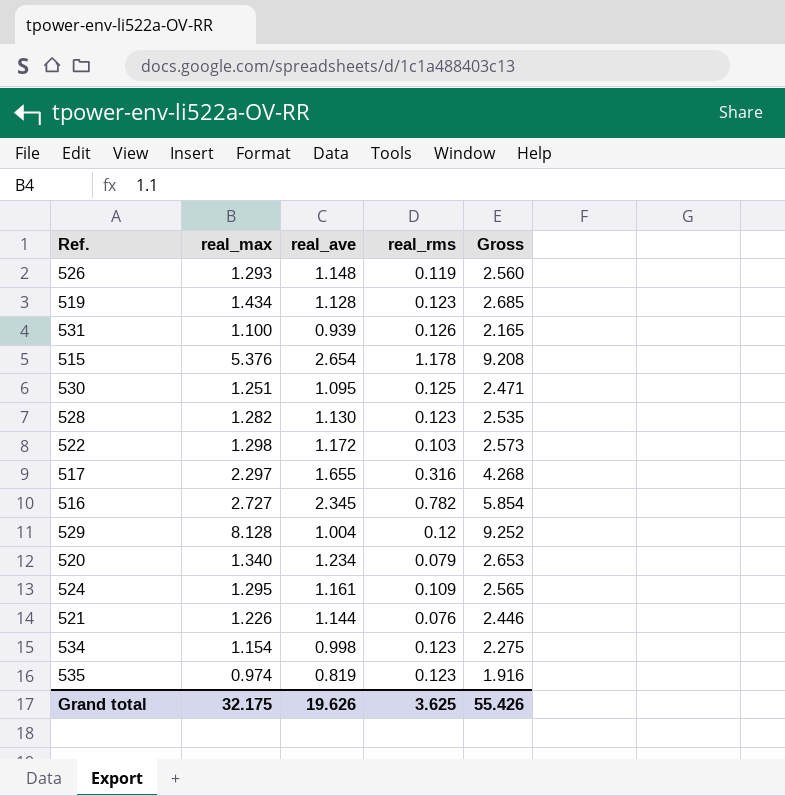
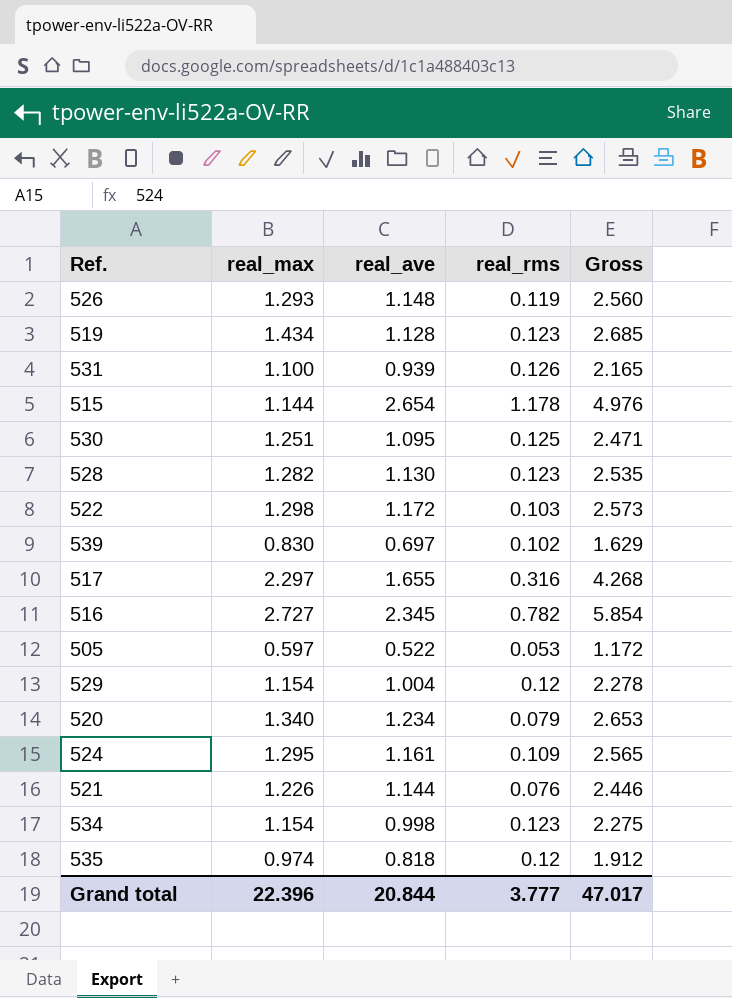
515 | real_max: 5.376 -> 1.144
515 | Gross: 9.208 -> 4.976
row 539: none -> 0.830 | 0.697 | 0.102 | 1.629
row 505: none -> 0.597 | 0.522 | 0.053 | 1.172
529 | real_max: 8.128 -> 1.154
529 | Gross: 9.252 -> 2.278
535 | real_ave: 0.819 -> 0.818
535 | real_rms: 0.123 -> 0.12
535 | Gross: 1.916 -> 1.912
Grand total | real_max: 32.175 -> 22.396
Grand total | real_ave: 19.626 -> 20.844
Grand total | real_rms: 3.625 -> 3.777
Grand total | Gross: 55.426 -> 47.017

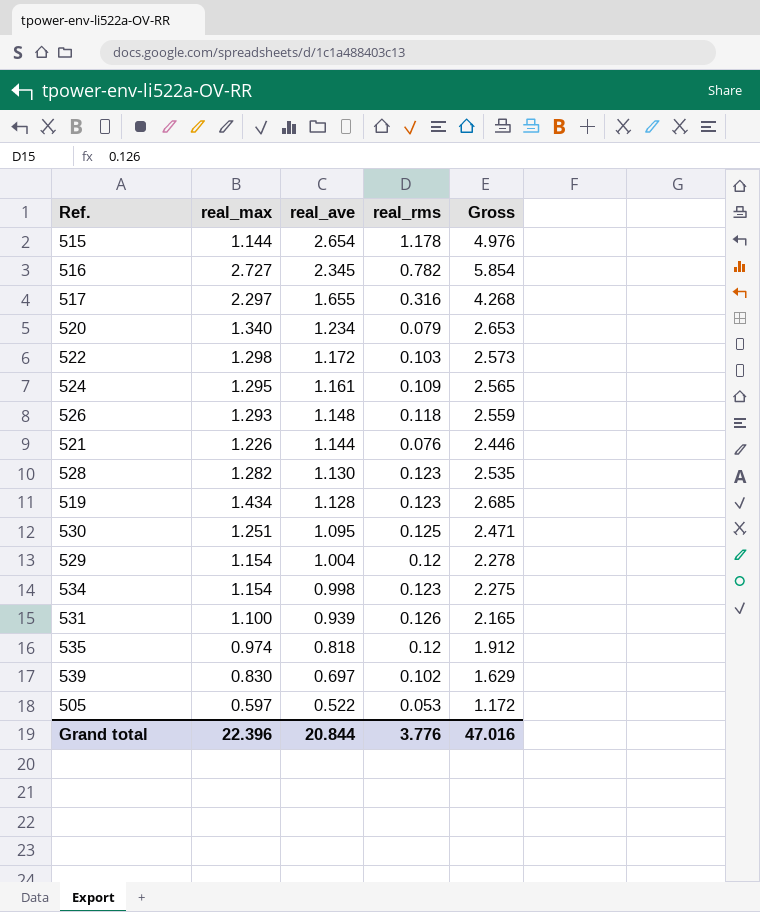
row order: none -> real_ave descending
526 | real_rms: 0.119 -> 0.118
526 | Gross: 2.560 -> 2.559
Grand total | real_rms: 3.777 -> 3.776
Grand total | Gross: 47.017 -> 47.016

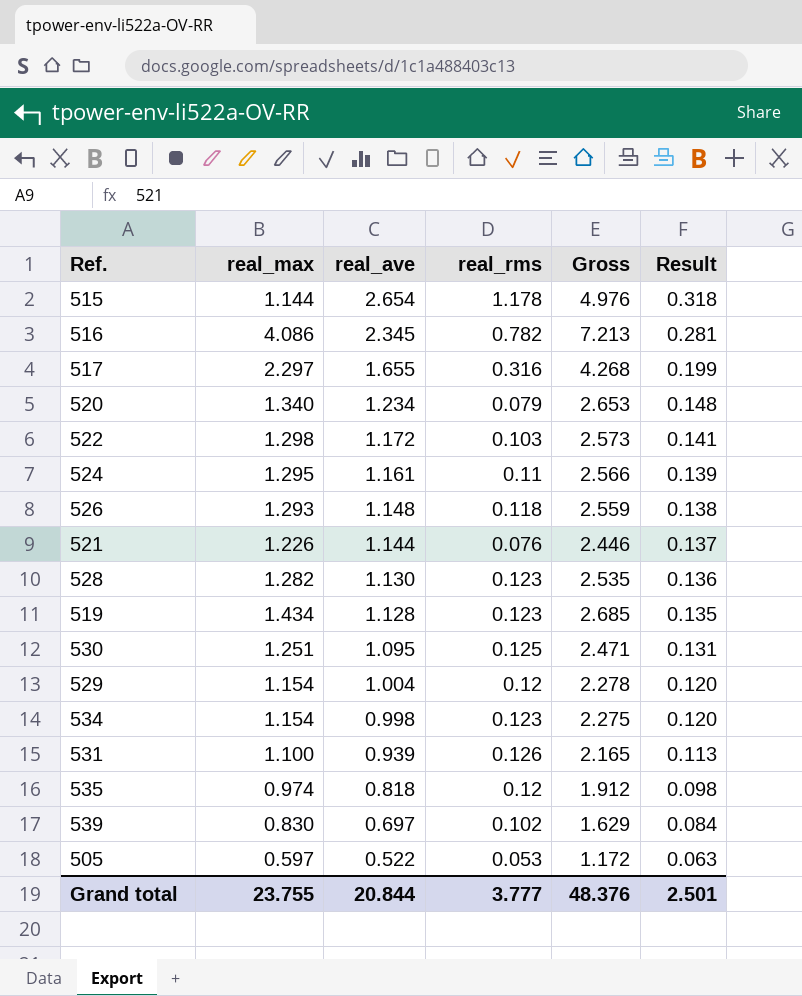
column Result | formula: none -> [real_ave] * 0.12
516 | real_max: 2.727 -> 4.086
516 | Gross: 5.854 -> 7.213
524 | real_rms: 0.109 -> 0.11
524 | Gross: 2.565 -> 2.566
Grand total | real_max: 22.396 -> 23.755
Grand total | real_rms: 3.776 -> 3.777
Grand total | Gross: 47.016 -> 48.376

